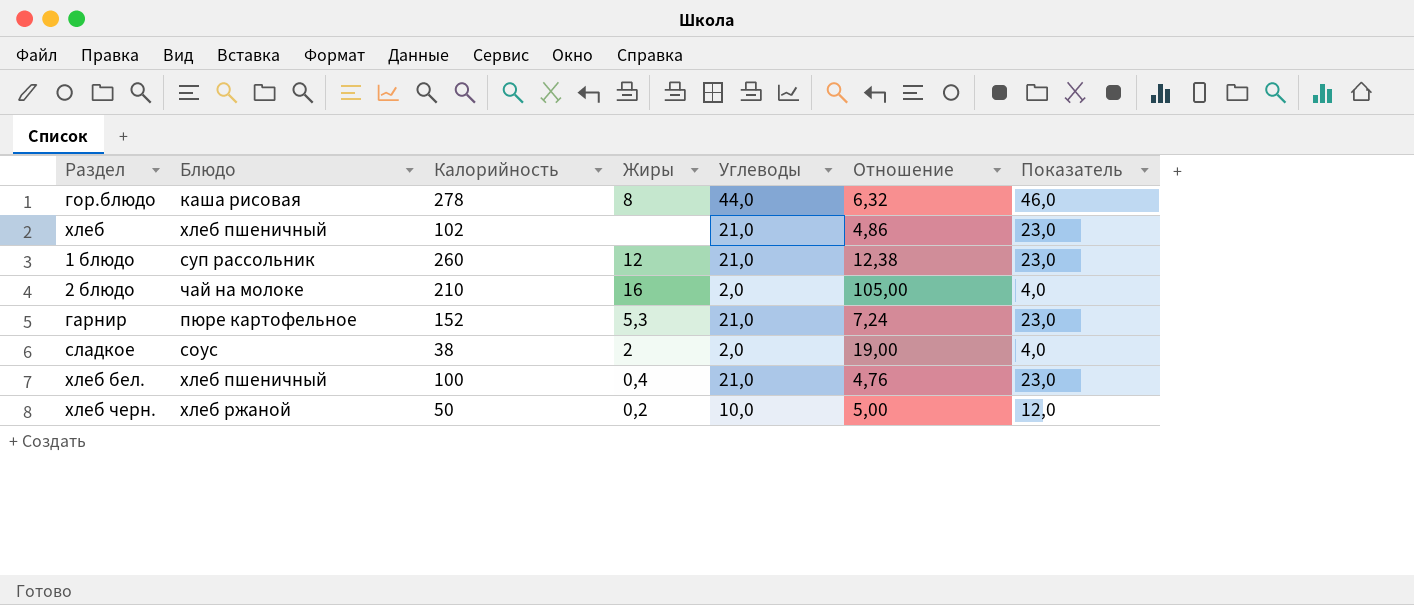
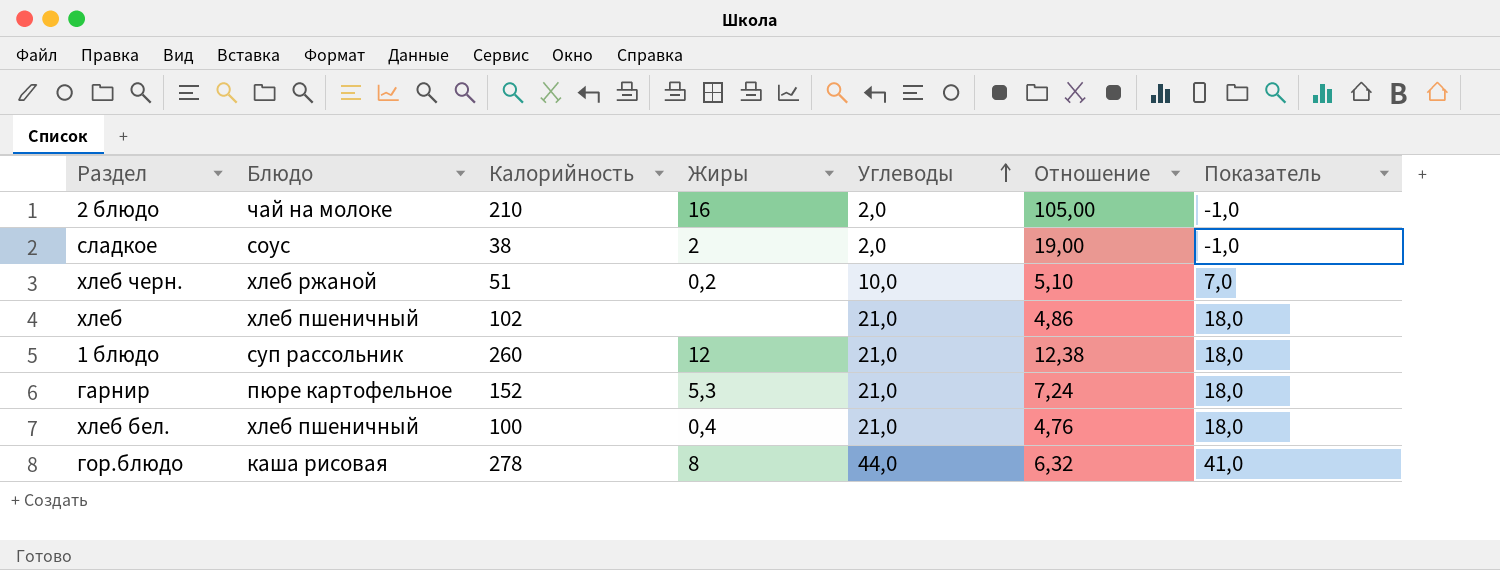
row order: none -> Углеводы ascending
column Показатель | formula: [Углеводы] + 2 -> [Углеводы] - 3
хлеб черн. | Калорийность: 50 -> 51
хлеб черн. | Отношение: 5,00 -> 5,10

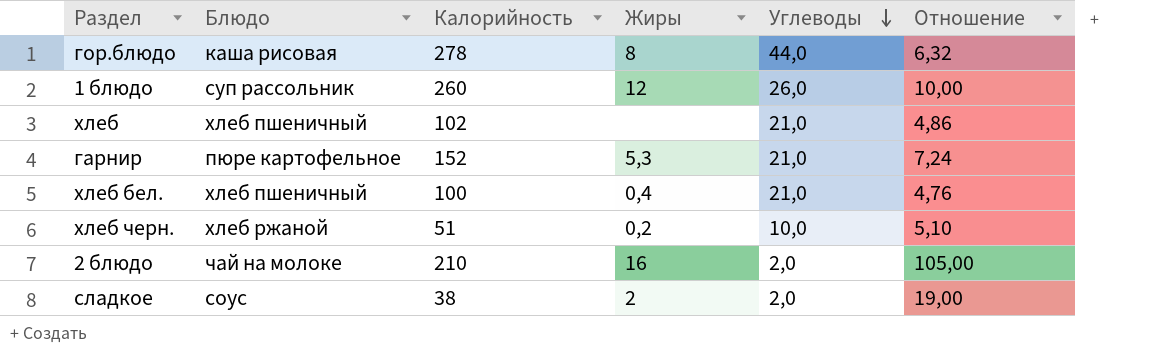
row order: Углеводы ascending -> Углеводы descending
column Показатель | formula: [Углеводы] - 3 -> none
1 блюдо | Углеводы: 21,0 -> 26,0
1 блюдо | Отношение: 12,38 -> 10,00

